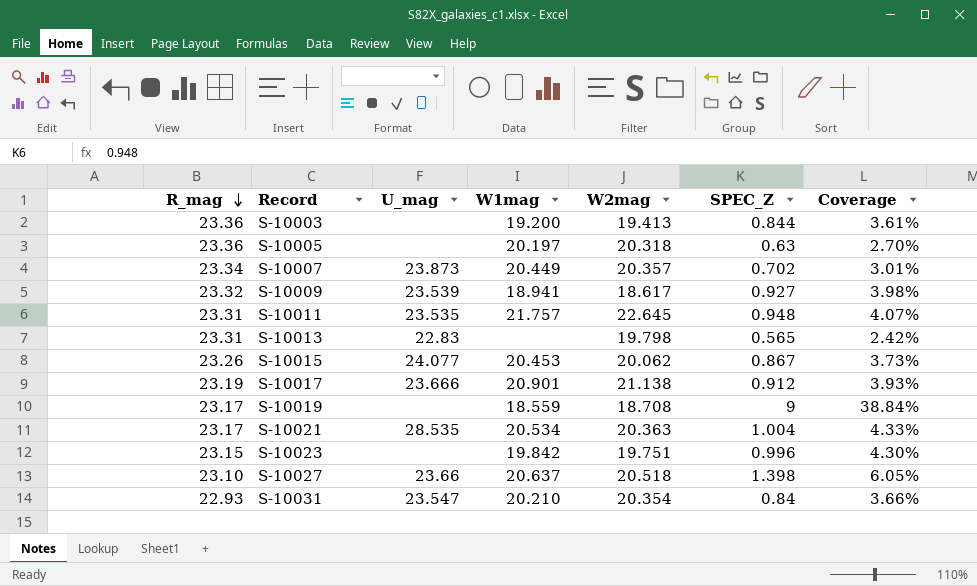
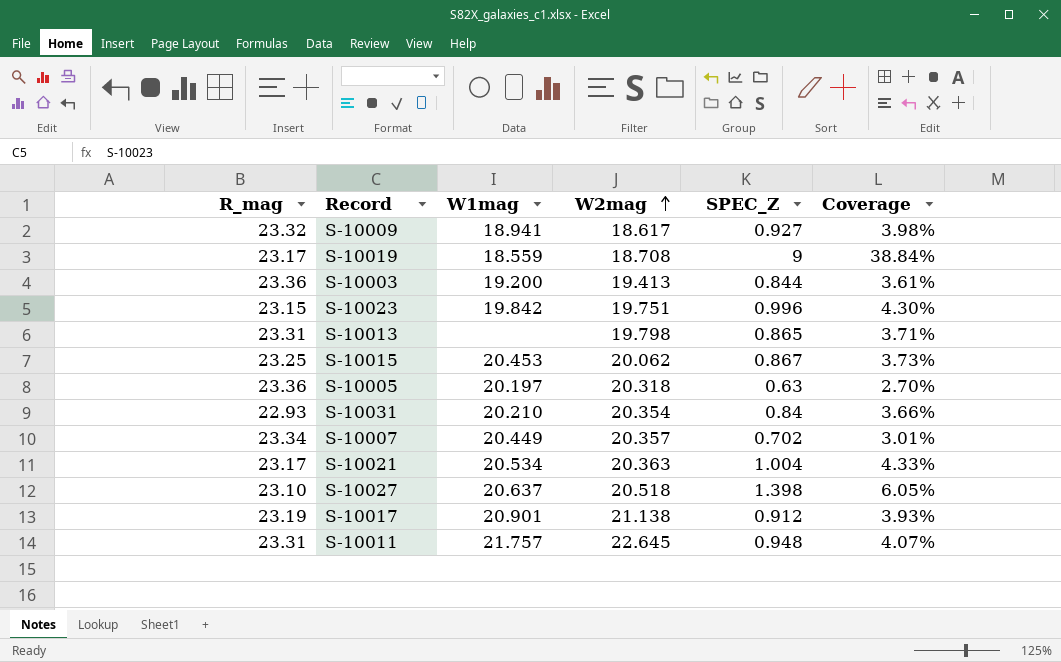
row order: R_mag descending -> W2mag ascending
column U_mag | position: 3 -> none
S-10013 | SPEC_Z: 0.565 -> 0.865
S-10013 | Coverage: 2.42% -> 3.71%
S-10015 | R_mag: 23.26 -> 23.25

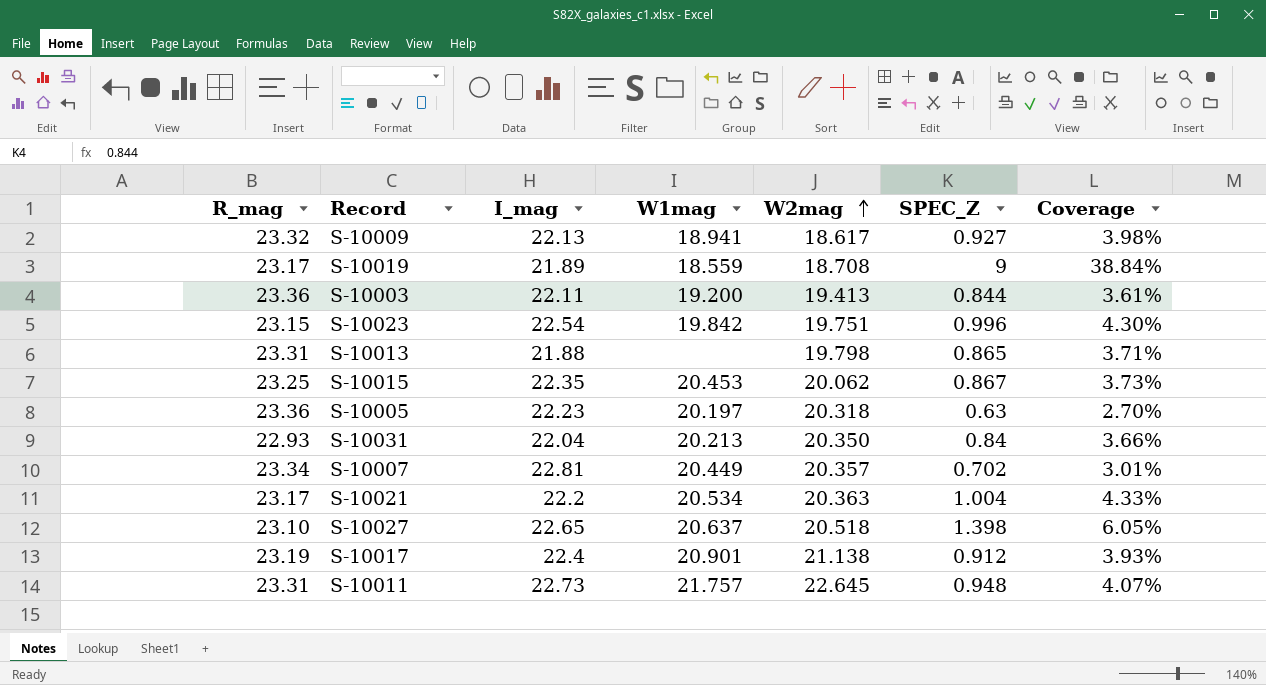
column I_mag | position: none -> 3
S-10031 | W1mag: 20.210 -> 20.213
S-10031 | W2mag: 20.354 -> 20.350

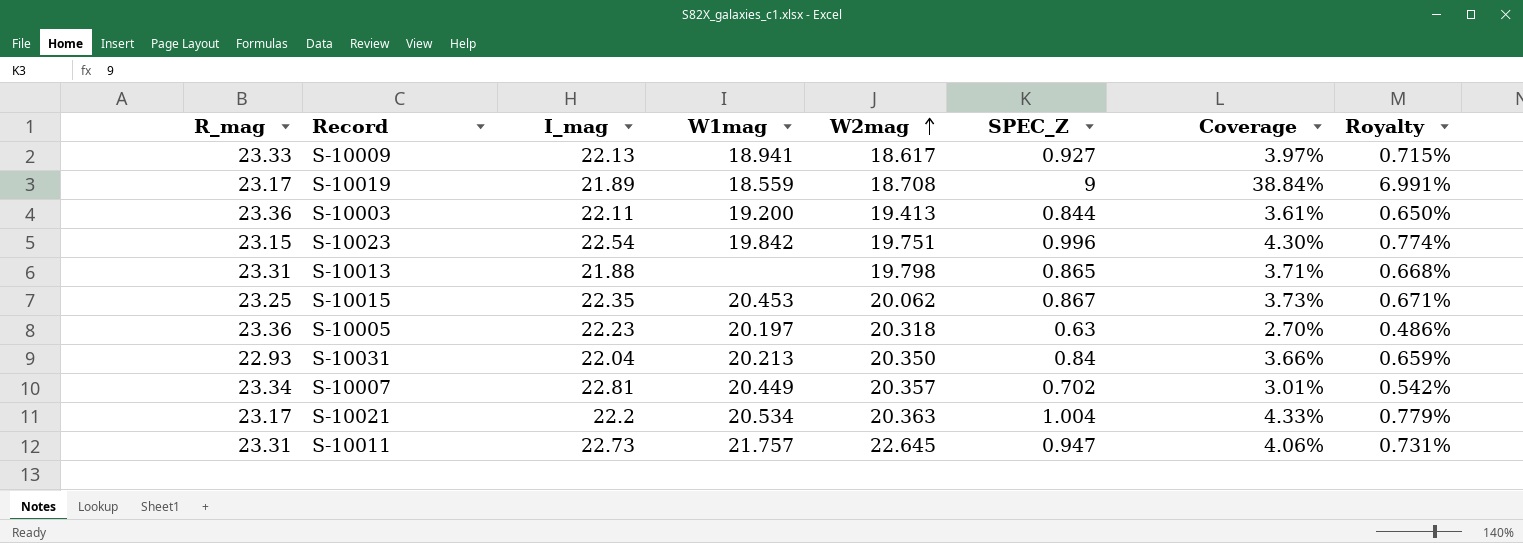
column Royalty | formula: none -> [Coverage] * 0.18
row S-10027: 23.10 | 22.65 | 20.637 | 20.518 | 1.398 | 6.05% -> none
row S-10017: 23.19 | 22.4 | 20.901 | 21.138 | 0.912 | 3.93% -> none
S-10009 | R_mag: 23.32 -> 23.33
S-10009 | Coverage: 3.98% -> 3.97%
S-10011 | SPEC_Z: 0.948 -> 0.947
S-10011 | Coverage: 4.07% -> 4.06%

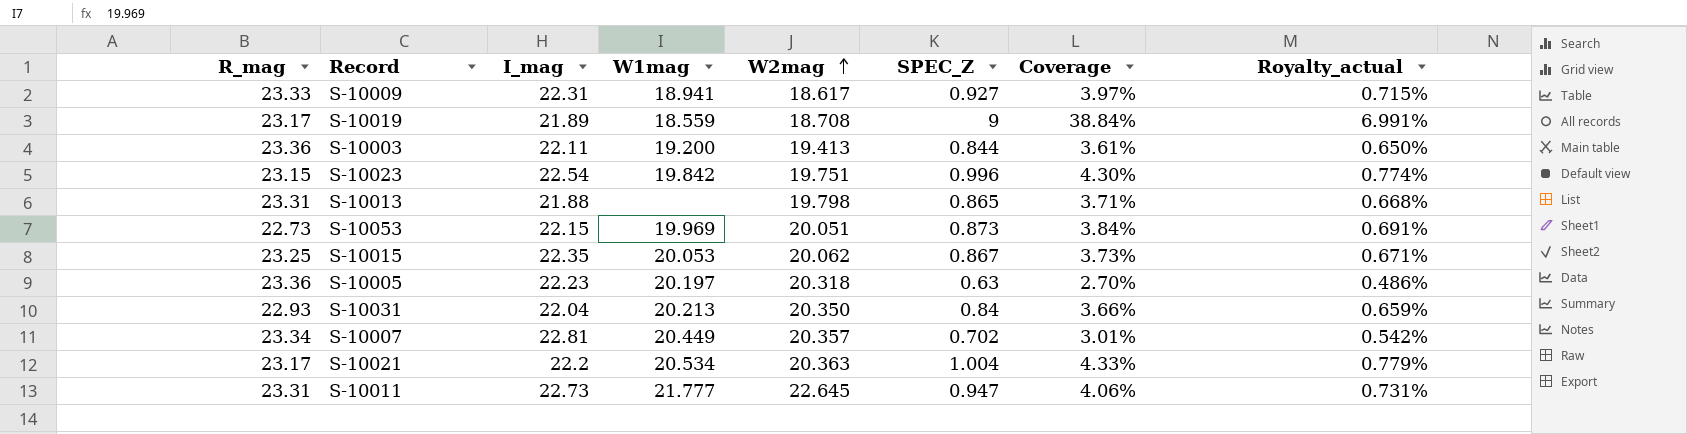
column name: Royalty -> Royalty_actual
S-10009 | I_mag: 22.13 -> 22.31
row S-10053: none -> 22.73 | 22.15 | 19.969 | 20.051 | 0.873 | 3.84% | 0.691%
S-10015 | W1mag: 20.453 -> 20.053
S-10011 | W1mag: 21.757 -> 21.777

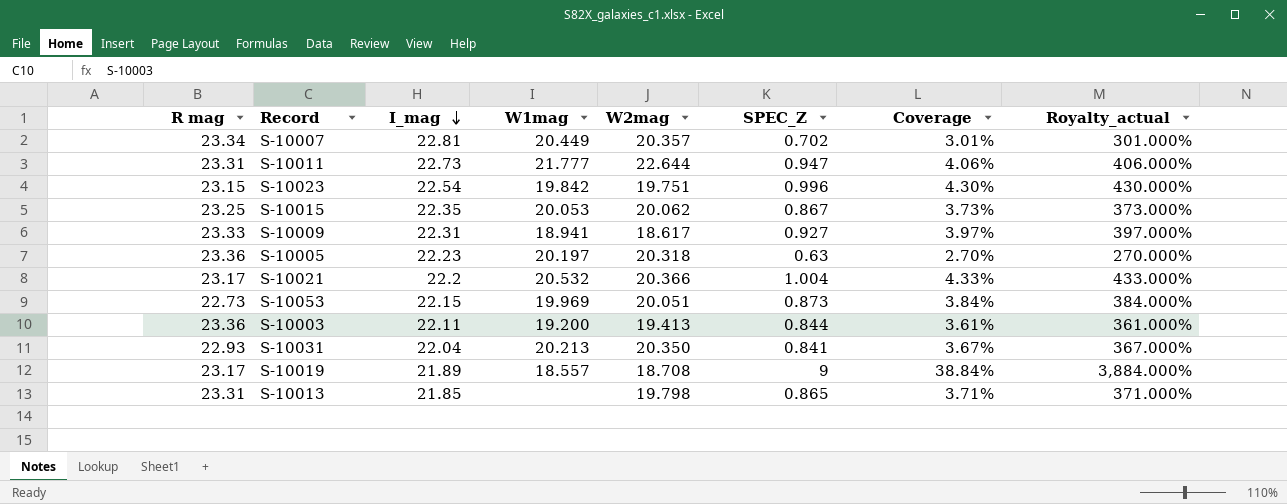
row order: W2mag ascending -> I_mag descending
column name: R_mag -> R mag
column Royalty_actual | formula: [Coverage] * 0.18 -> [Coverage] * 100
S-10011 | W2mag: 22.645 -> 22.644
S-10021 | W1mag: 20.534 -> 20.532
S-10021 | W2mag: 20.363 -> 20.366
S-10031 | SPEC_Z: 0.84 -> 0.841
S-10031 | Coverage: 3.66% -> 3.67%
S-10019 | W1mag: 18.559 -> 18.557
S-10013 | I_mag: 21.88 -> 21.85

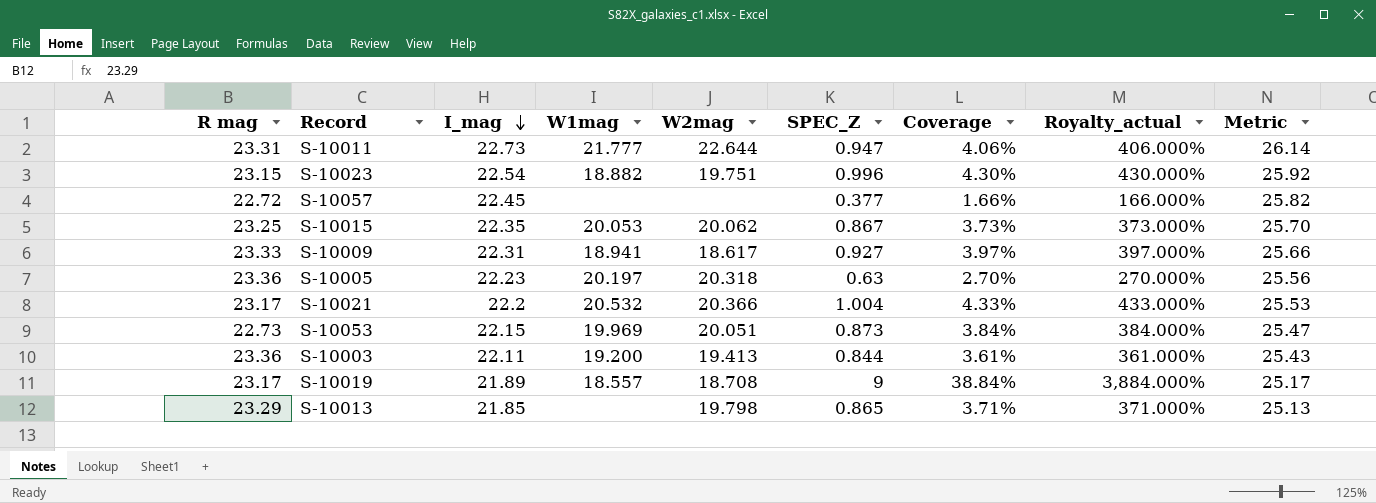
column Metric | formula: none -> [I_mag] * 1.15
row S-10007: 23.34 | 22.81 | 20.449 | 20.357 | 0.702 | 3.01% | 301.000% -> none
row S-10031: 22.93 | 22.04 | 20.213 | 20.350 | 0.841 | 3.67% | 367.000% -> none
S-10023 | W1mag: 19.842 -> 18.882
row S-10057: none -> 22.72 | 22.45 | none | none | 0.377 | 1.66% | 166.000% | 25.82
S-10013 | R mag: 23.31 -> 23.29

